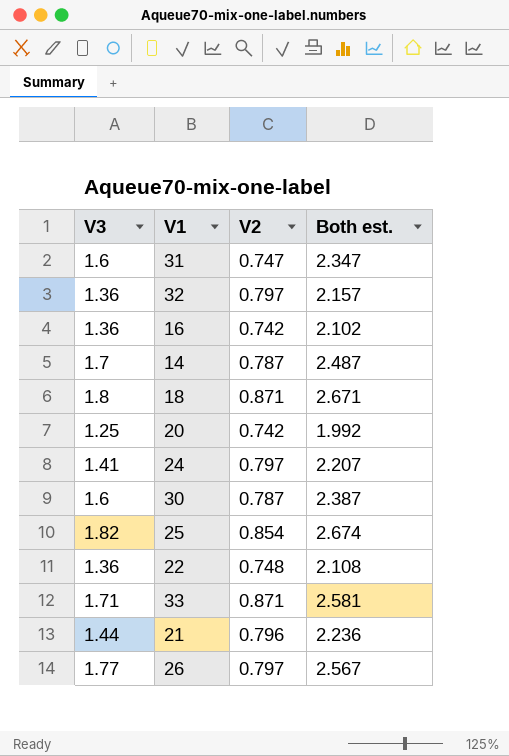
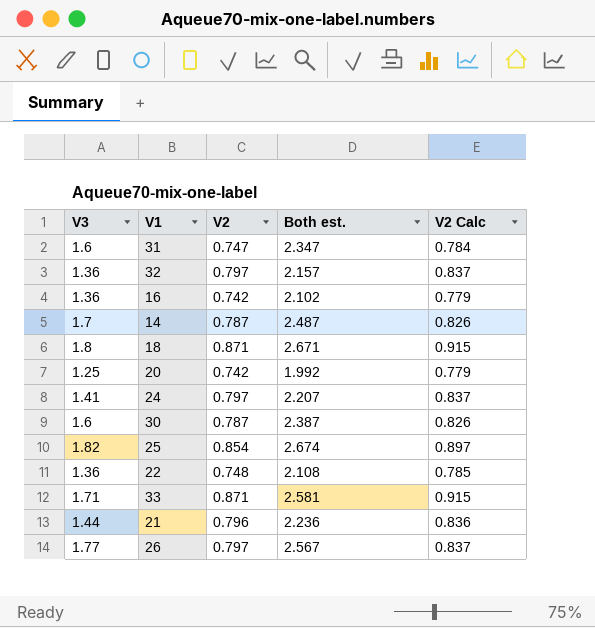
column V2 Calc | formula: none -> [V2] * 1.05

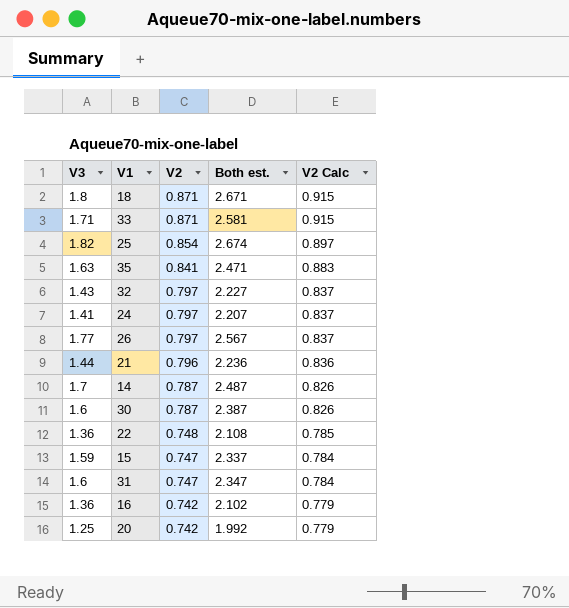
row order: none -> V2 descending
row 35: none -> 1.63 | 0.841 | 2.471 | 0.883
32 | V3: 1.36 -> 1.43
32 | Both est.: 2.157 -> 2.227
row 15: none -> 1.59 | 0.747 | 2.337 | 0.784

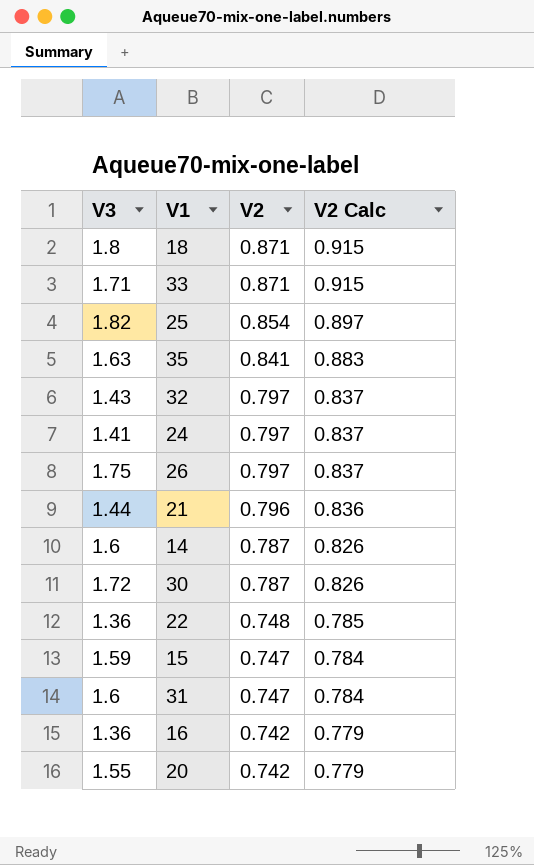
column Both est. | formula: [V3] + [V2] -> none
26 | V3: 1.77 -> 1.75
14 | V3: 1.7 -> 1.6
30 | V3: 1.6 -> 1.72
20 | V3: 1.25 -> 1.55

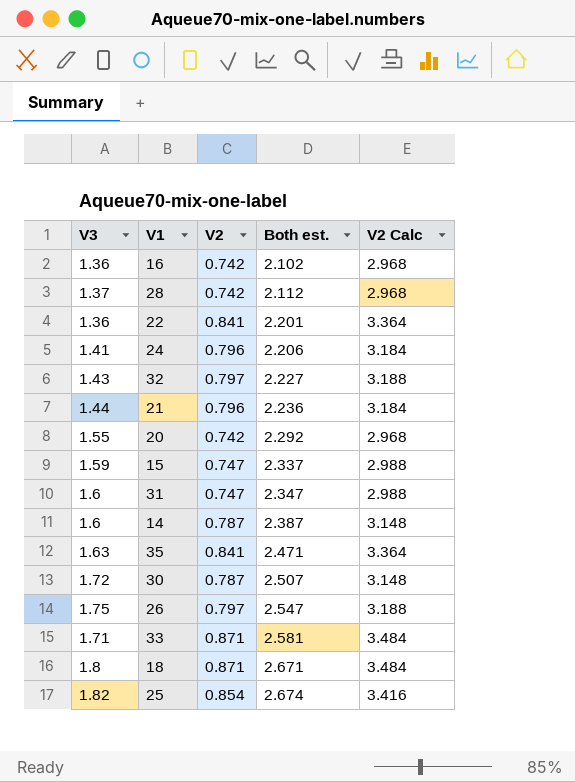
row order: V2 descending -> Both est. ascending
column Both est. | formula: none -> [V3] + [V2]
column V2 Calc | formula: [V2] * 1.05 -> [V2] * 4
row 28: none -> 1.37 | 0.742 | 2.112 | 2.968
22 | V2: 0.748 -> 0.841
24 | V2: 0.797 -> 0.796

